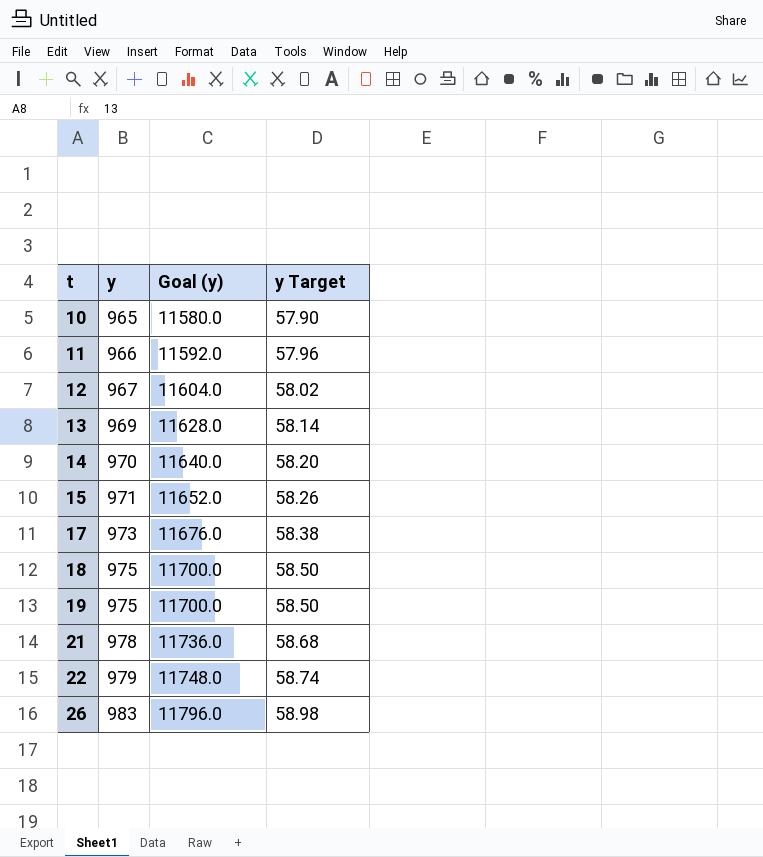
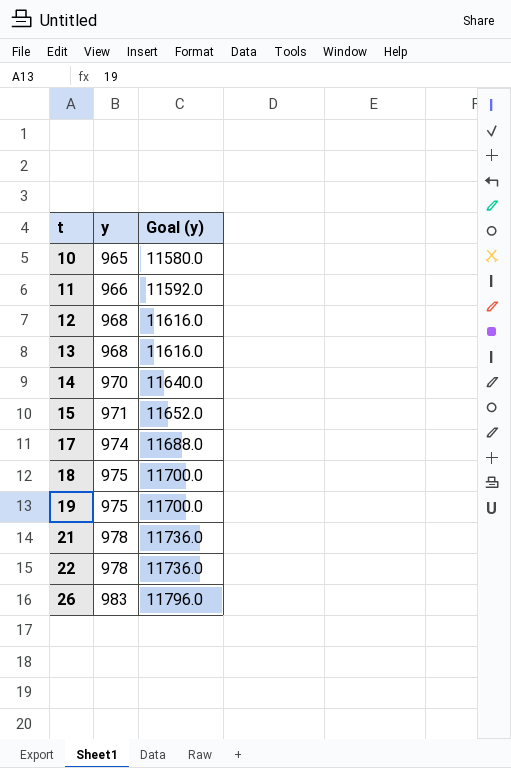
column y Target | formula: [y] * 0.06 -> none
12 | y: 967 -> 968
12 | Goal (y): 11604.0 -> 11616.0
13 | y: 969 -> 968
13 | Goal (y): 11628.0 -> 11616.0
17 | y: 973 -> 974
17 | Goal (y): 11676.0 -> 11688.0
22 | y: 979 -> 978
22 | Goal (y): 11748.0 -> 11736.0

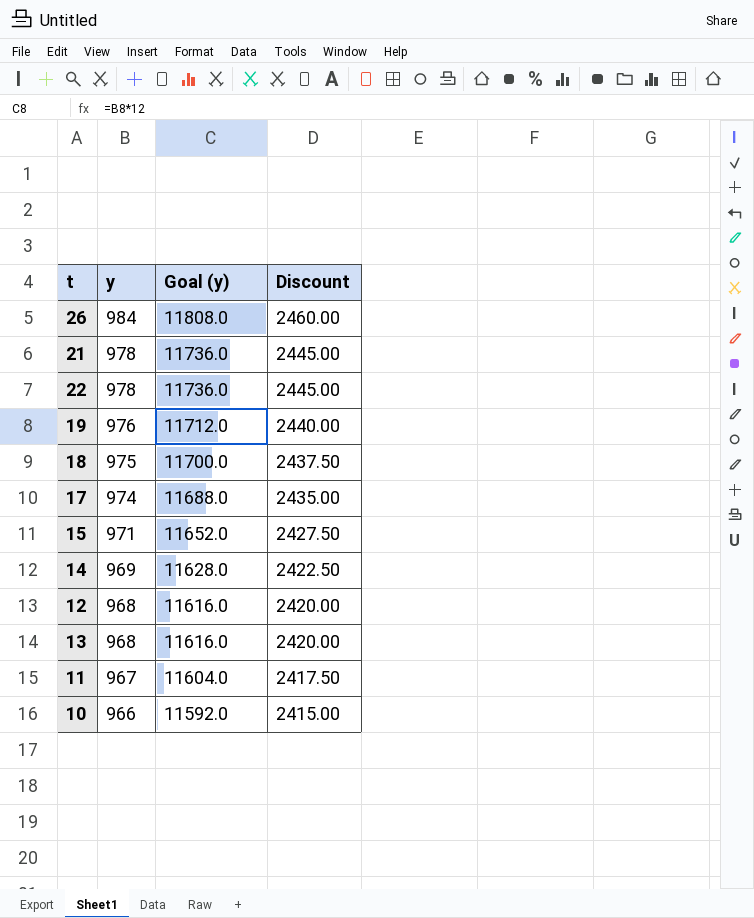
row order: t ascending -> y descending
column Discount | formula: none -> [y] * 2.5
26 | y: 983 -> 984
26 | Goal (y): 11796.0 -> 11808.0
19 | y: 975 -> 976
19 | Goal (y): 11700.0 -> 11712.0
14 | y: 970 -> 969
14 | Goal (y): 11640.0 -> 11628.0
11 | y: 966 -> 967
11 | Goal (y): 11592.0 -> 11604.0
10 | y: 965 -> 966
10 | Goal (y): 11580.0 -> 11592.0

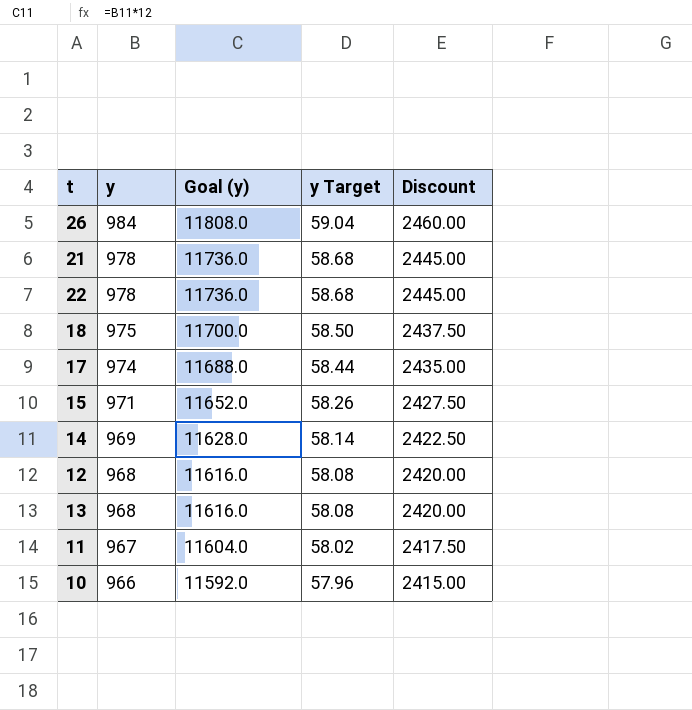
column y Target | formula: none -> [y] * 0.06
row 19: 976 | 11712.0 | 2440.00 -> none

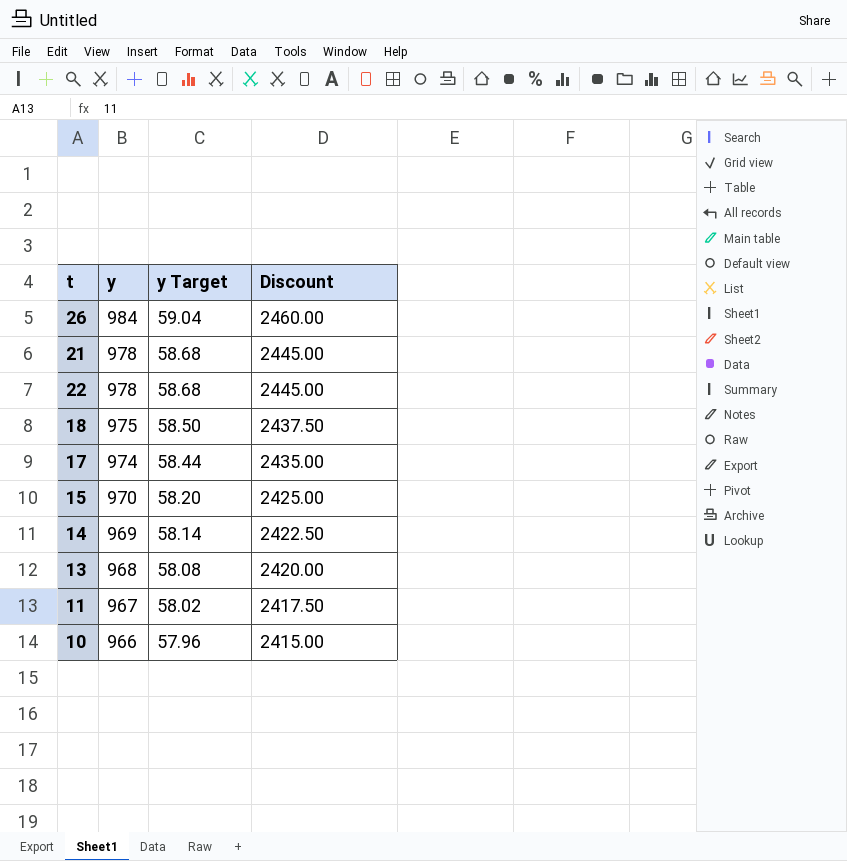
column Goal (y) | formula: [y] * 12 -> none
row 12: 968 | 11616.0 | 58.08 | 2420.00 -> none
15 | y: 971 -> 970
15 | y Target: 58.26 -> 58.20
15 | Discount: 2427.50 -> 2425.00

